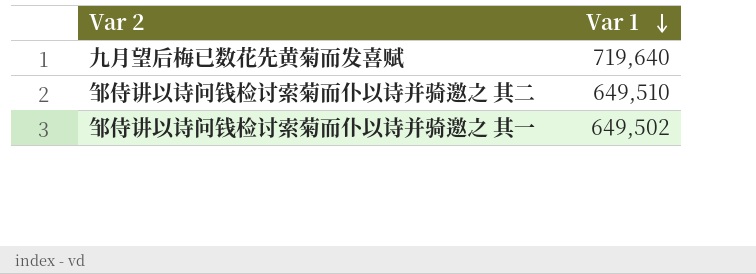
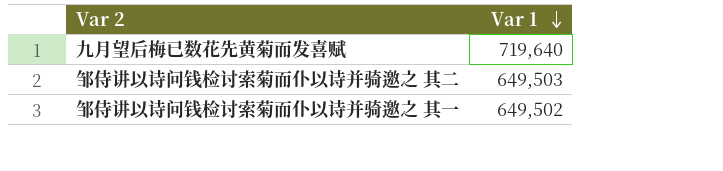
邹侍讲以诗问钱检讨索菊而仆以诗并骑邀之 其二 | Var 1: 649,510 -> 649,503

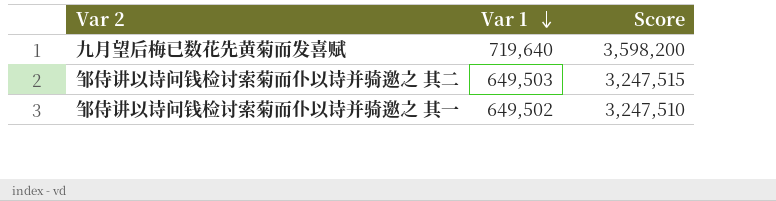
column Score | formula: none -> [Var 1] * 5

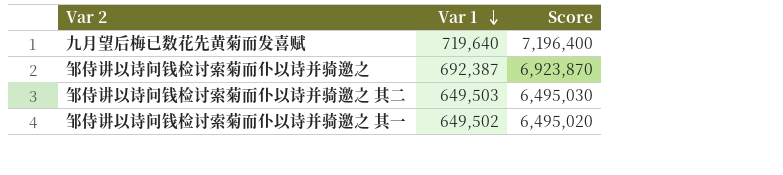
column Score | formula: [Var 1] * 5 -> [Var 1] * 10
row 邹侍讲以诗问钱检讨索菊而仆以诗并骑邀之: none -> 692,387 | 6,923,870

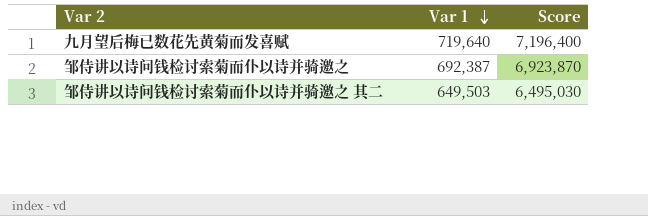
row 邹侍讲以诗问钱检讨索菊而仆以诗并骑邀之 其一: 649,502 | 6,495,020 -> none

